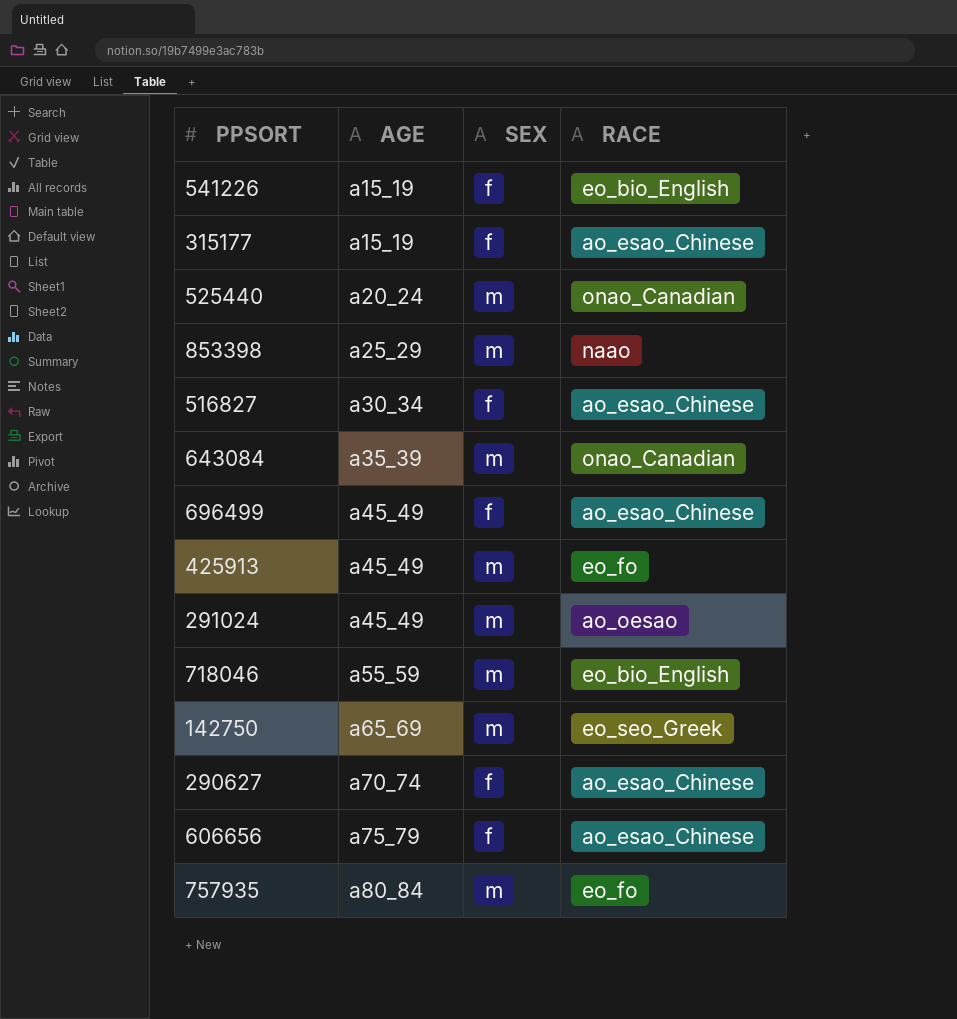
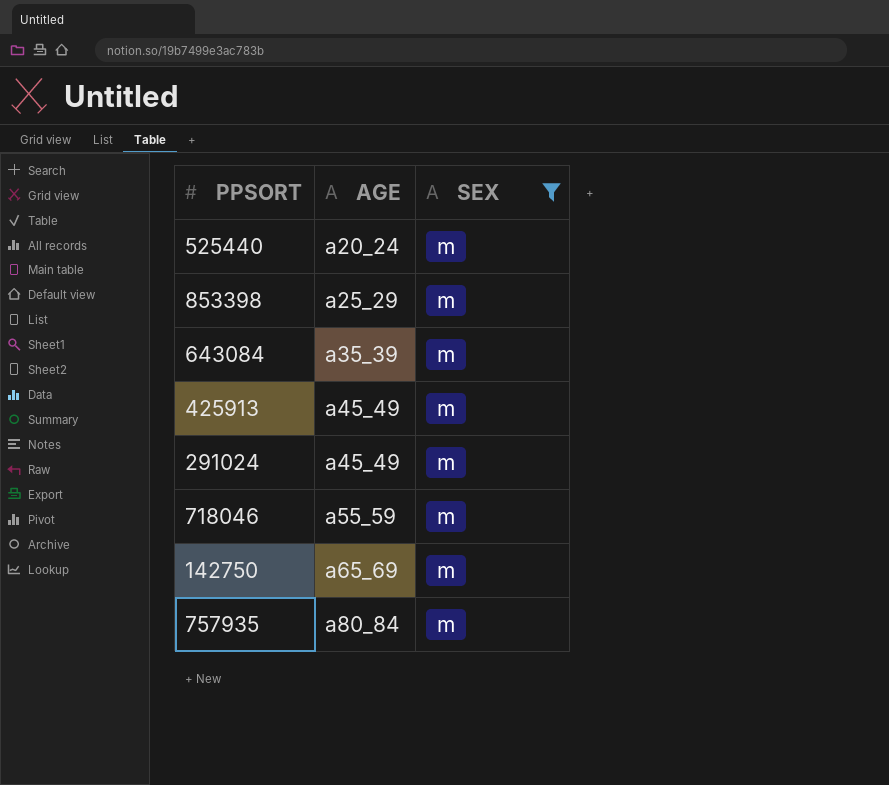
filter: none -> SEX = m
column RACE | position: 4 -> none

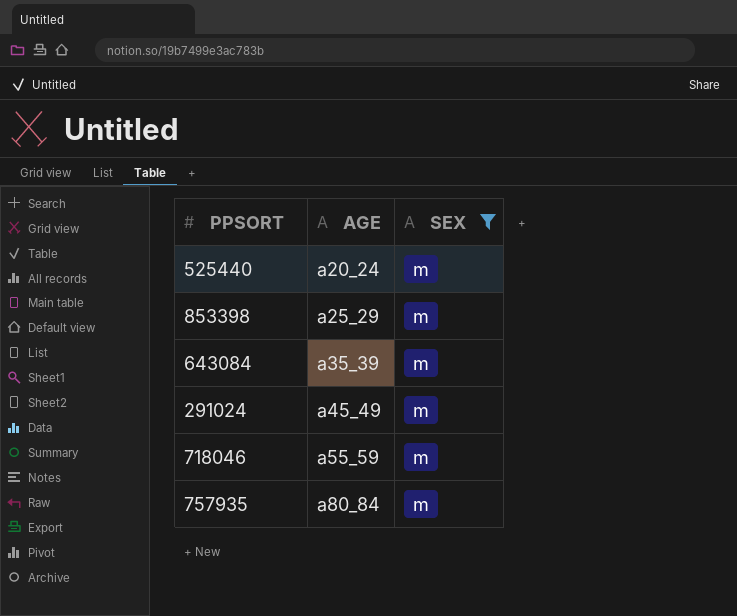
row 425913: a45_49 | m -> none
row 142750: a65_69 | m -> none

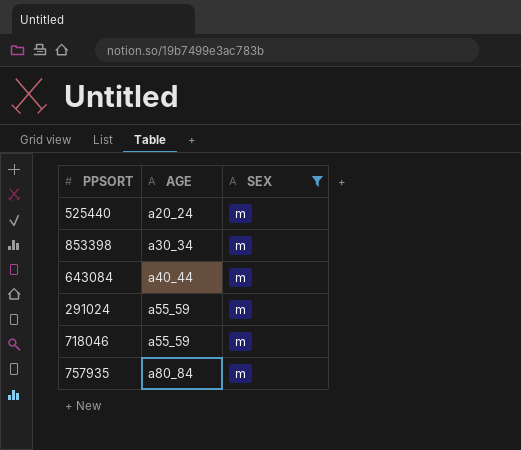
853398 | AGE: a25_29 -> a30_34
643084 | AGE: a35_39 -> a40_44
291024 | AGE: a45_49 -> a55_59

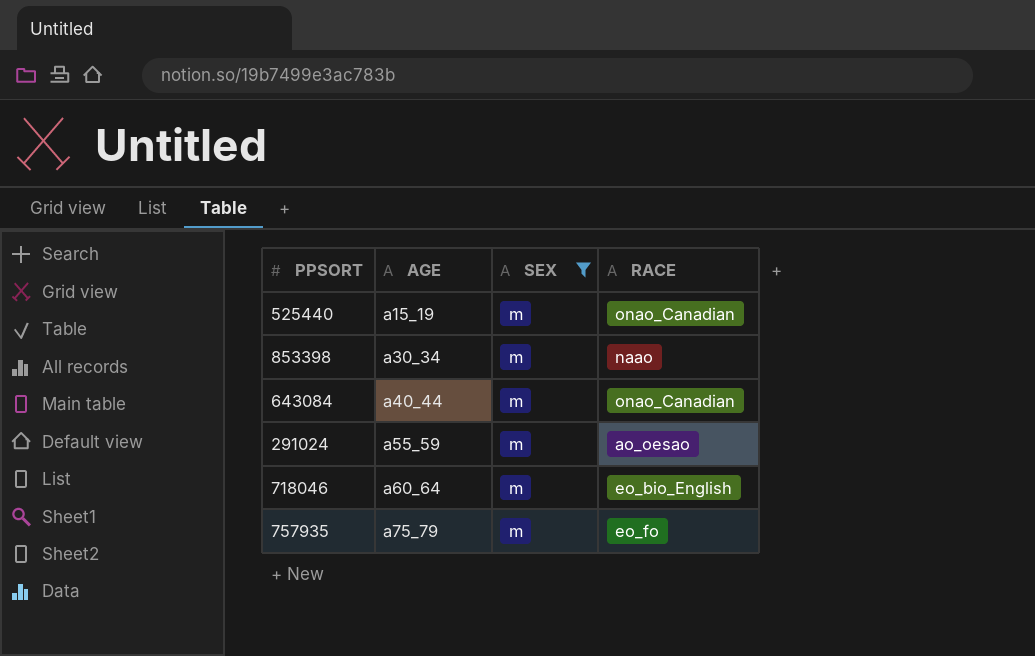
column RACE | position: none -> 4
525440 | AGE: a20_24 -> a15_19
718046 | AGE: a55_59 -> a60_64
757935 | AGE: a80_84 -> a75_79

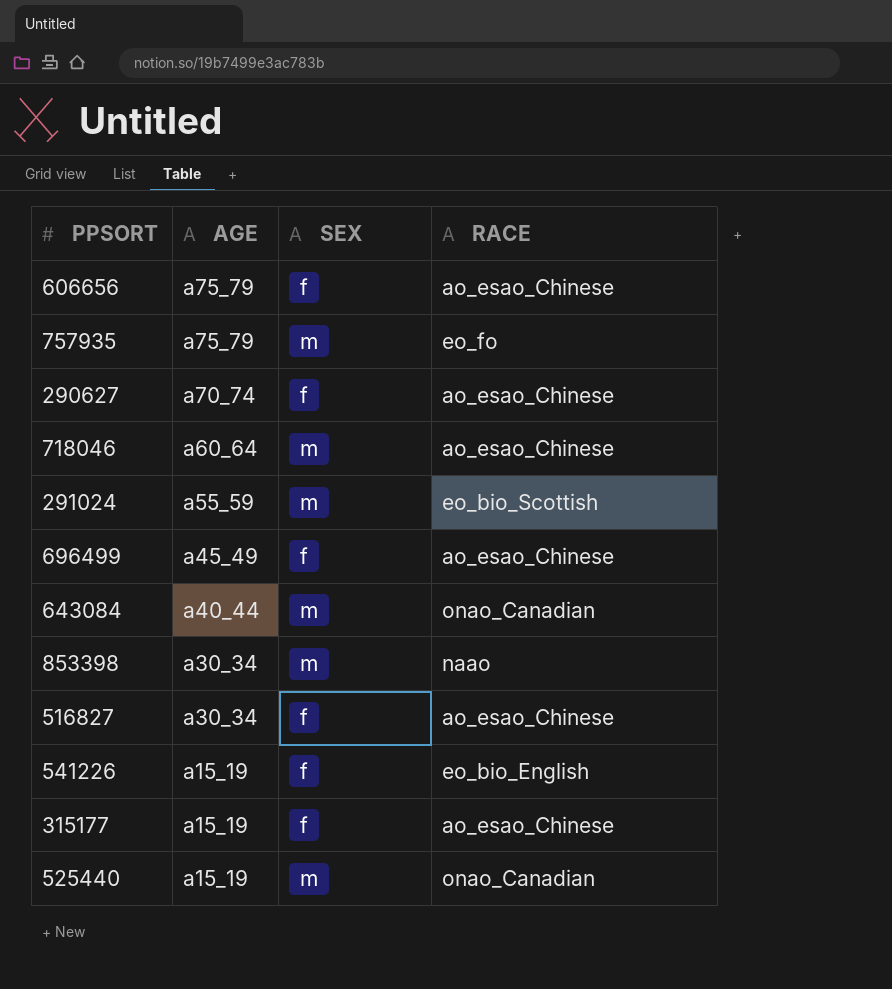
filter: SEX = m -> none
row order: AGE ascending -> AGE descending
718046 | RACE: eo_bio_English -> ao_esao_Chinese
291024 | RACE: ao_oesao -> eo_bio_Scottish

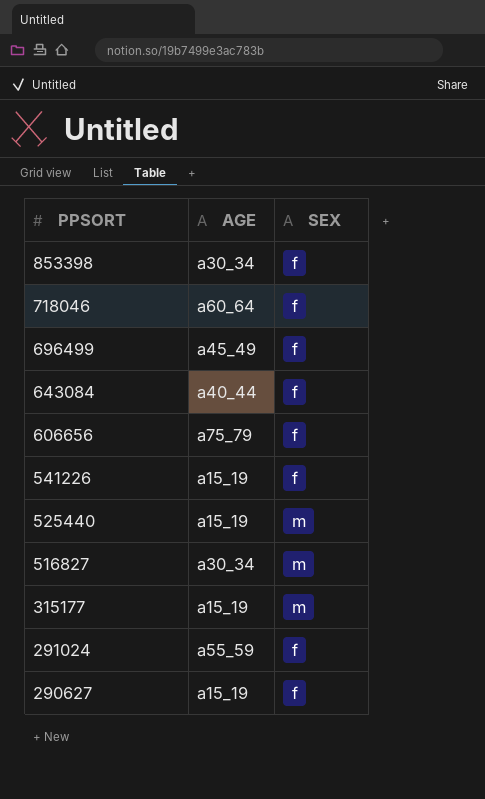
row order: AGE descending -> PPSORT descending
column RACE | position: 4 -> none
row 757935: a75_79 | m | eo_fo -> none
853398 | SEX: m -> f
718046 | SEX: m -> f
643084 | SEX: m -> f
516827 | SEX: f -> m
315177 | SEX: f -> m
291024 | SEX: m -> f
290627 | AGE: a70_74 -> a15_19

